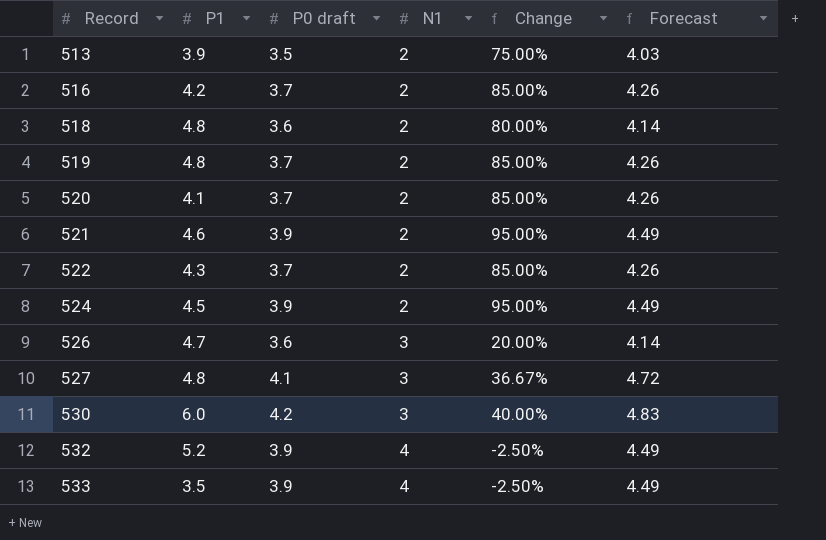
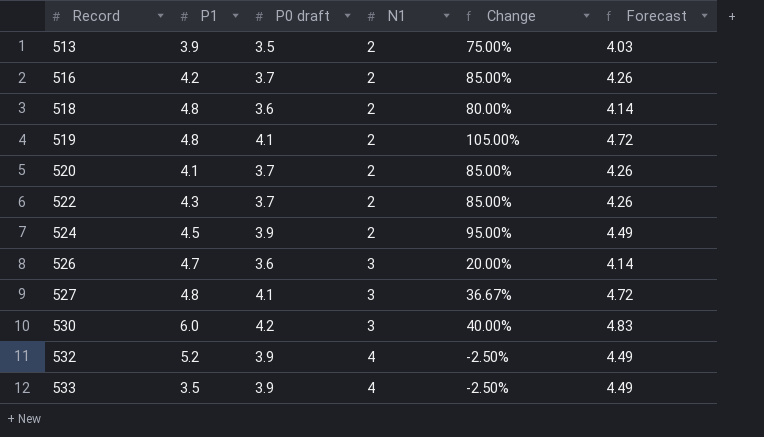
row 521: 4.6 | 3.9 | 2 | 95.00% | 4.49 -> none
519 | P0 draft: 3.7 -> 4.1
519 | Change: 85.00% -> 105.00%
519 | Forecast: 4.26 -> 4.72

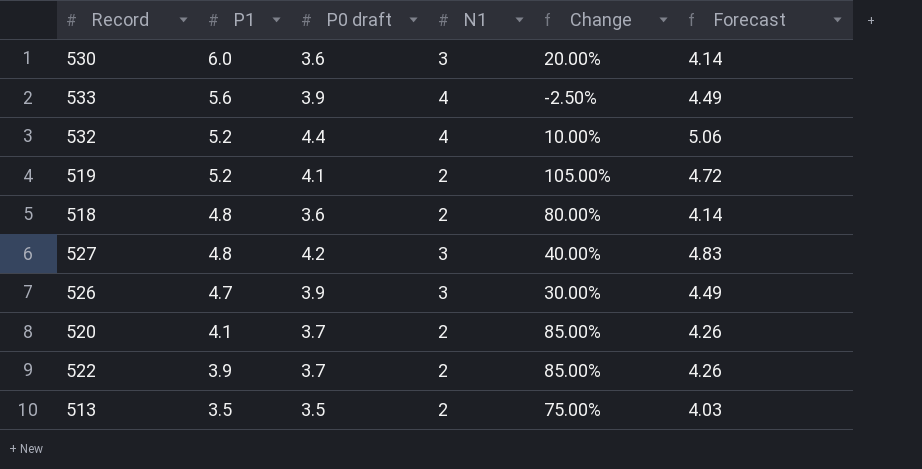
row order: Record ascending -> P1 descending
row 516: 4.2 | 3.7 | 2 | 85.00% | 4.26 -> none
row 524: 4.5 | 3.9 | 2 | 95.00% | 4.49 -> none
530 | P0 draft: 4.2 -> 3.6
530 | Change: 40.00% -> 20.00%
530 | Forecast: 4.83 -> 4.14
533 | P1: 3.5 -> 5.6
532 | P0 draft: 3.9 -> 4.4
532 | Change: -2.50% -> 10.00%
532 | Forecast: 4.49 -> 5.06
519 | P1: 4.8 -> 5.2
527 | P0 draft: 4.1 -> 4.2
527 | Change: 36.67% -> 40.00%
527 | Forecast: 4.72 -> 4.83
526 | P0 draft: 3.6 -> 3.9
526 | Change: 20.00% -> 30.00%
526 | Forecast: 4.14 -> 4.49
522 | P1: 4.3 -> 3.9
513 | P1: 3.9 -> 3.5

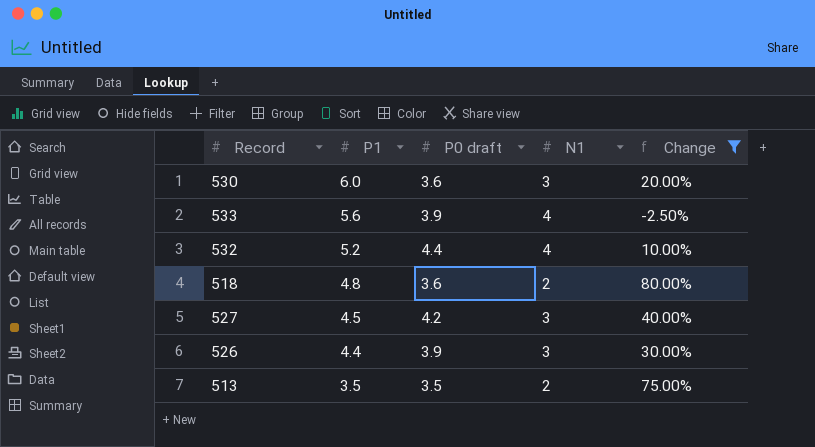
filter: none -> Change <= 80.00%
column Forecast | formula: [P0 draft] * 1.15 -> none
527 | P1: 4.8 -> 4.5
526 | P1: 4.7 -> 4.4

